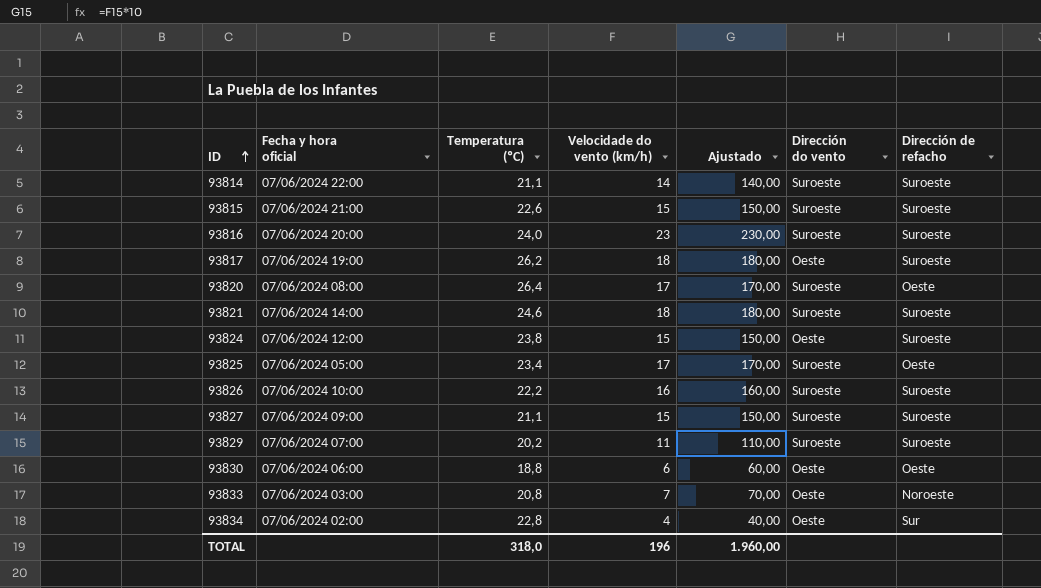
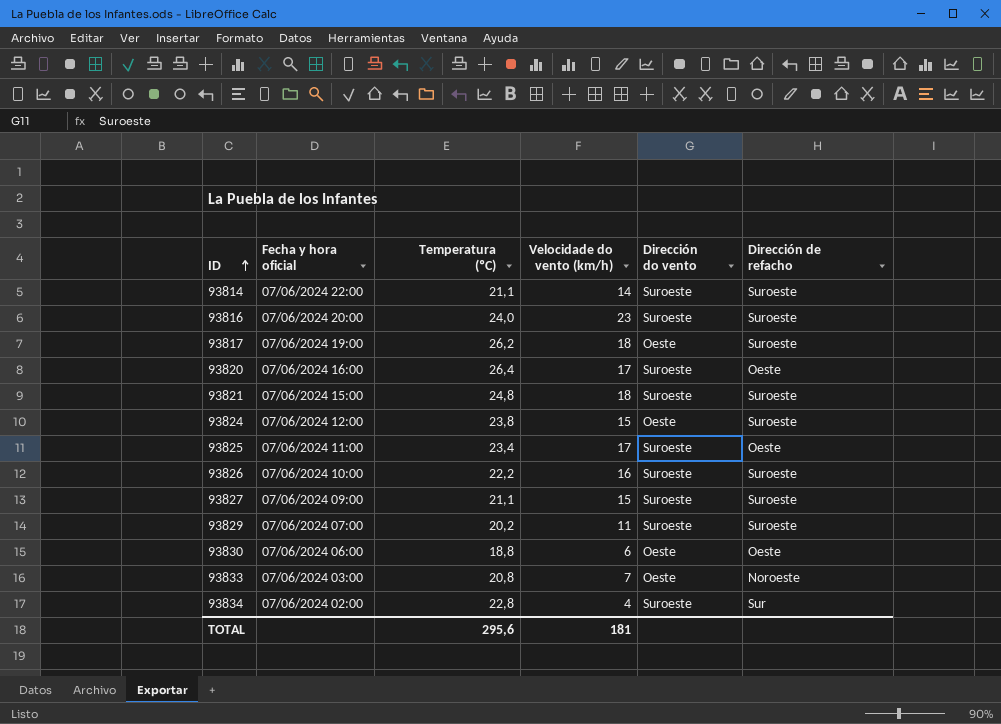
column Ajustado | formula: [Velocidade do vento (km/h)] * 10 -> none
row 93815: 07/06/2024 21:00 | 22,6 | 15 | 150,00 | Suroeste | Suroeste -> none
93820 | Fecha y hora oficial: 07/06/2024 08:00 -> 07/06/2024 16:00
93821 | Fecha y hora oficial: 07/06/2024 14:00 -> 07/06/2024 15:00
93821 | Temperatura (ºC): 24,6 -> 24,8
93825 | Fecha y hora oficial: 07/06/2024 05:00 -> 07/06/2024 11:00
93834 | Dirección do vento: Oeste -> Suroeste
TOTAL | Temperatura (ºC): 318,0 -> 295,6
TOTAL | Velocidade do vento (km/h): 196 -> 181

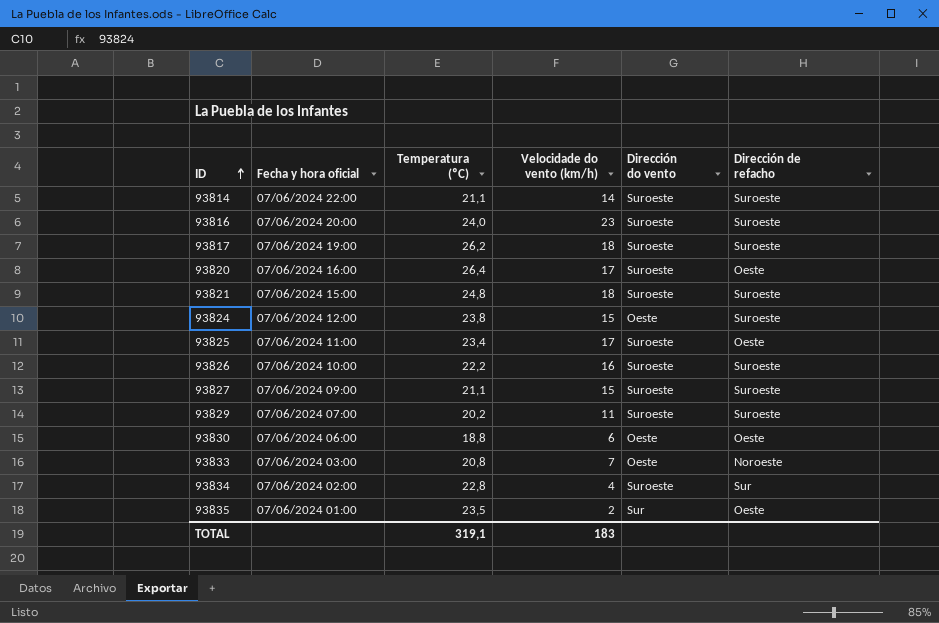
93817 | Dirección do vento: Oeste -> Suroeste
row 93835: none -> 07/06/2024 01:00 | 23,5 | 2 | Sur | Oeste
TOTAL | Temperatura (ºC): 295,6 -> 319,1
TOTAL | Velocidade do vento (km/h): 181 -> 183

